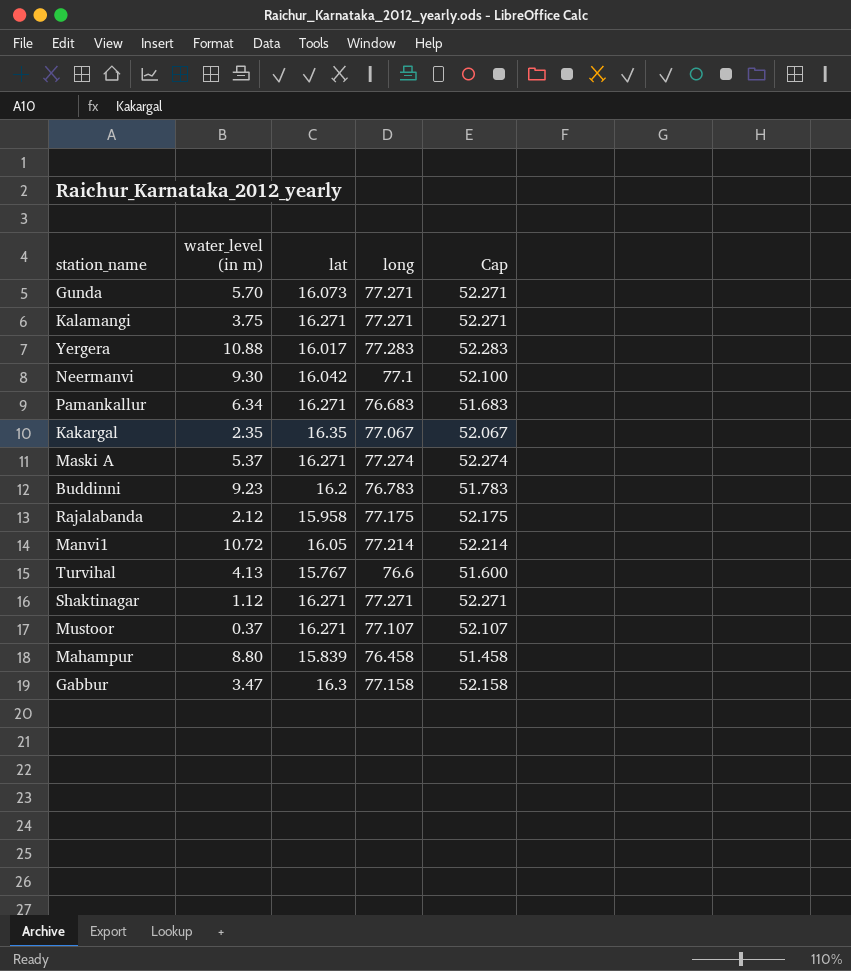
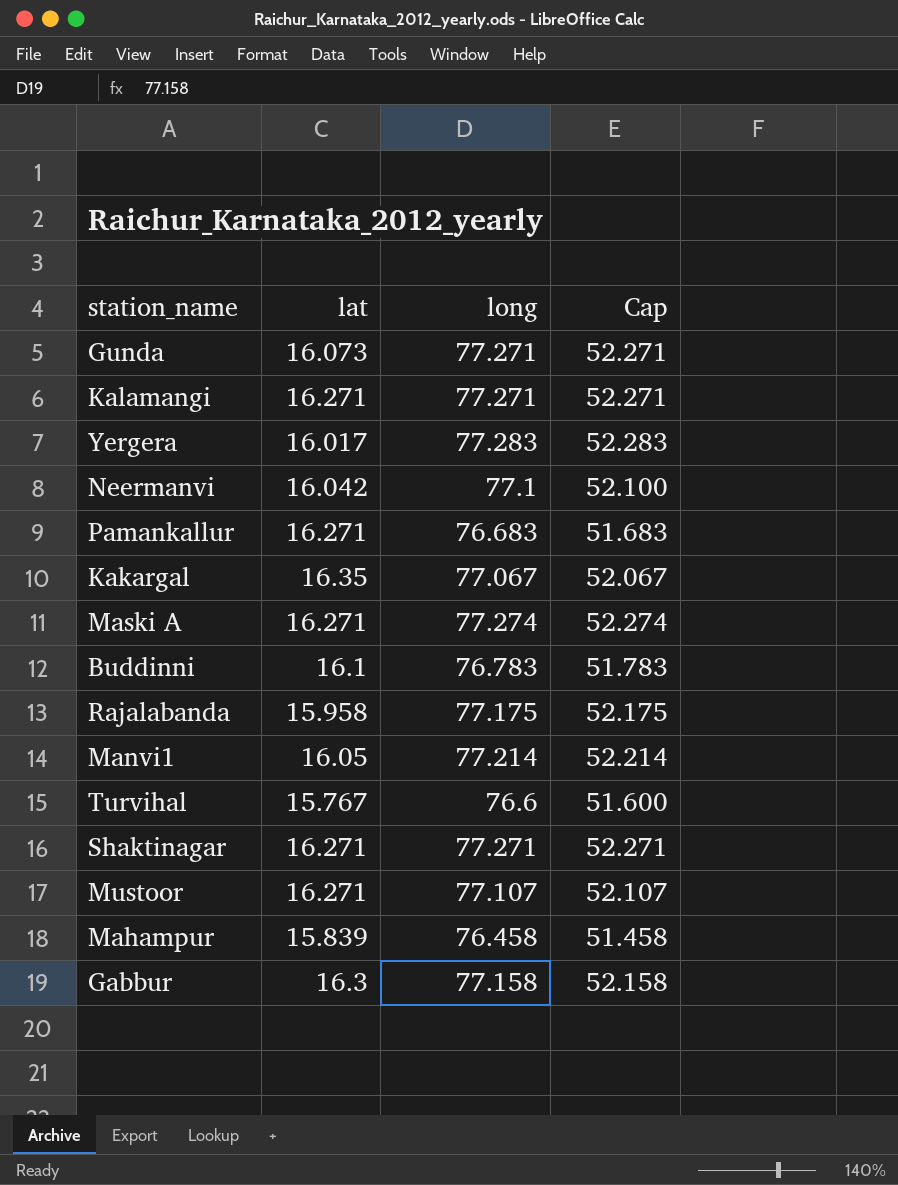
column water_level (in m) | position: 2 -> none
Buddinni | lat: 16.2 -> 16.1

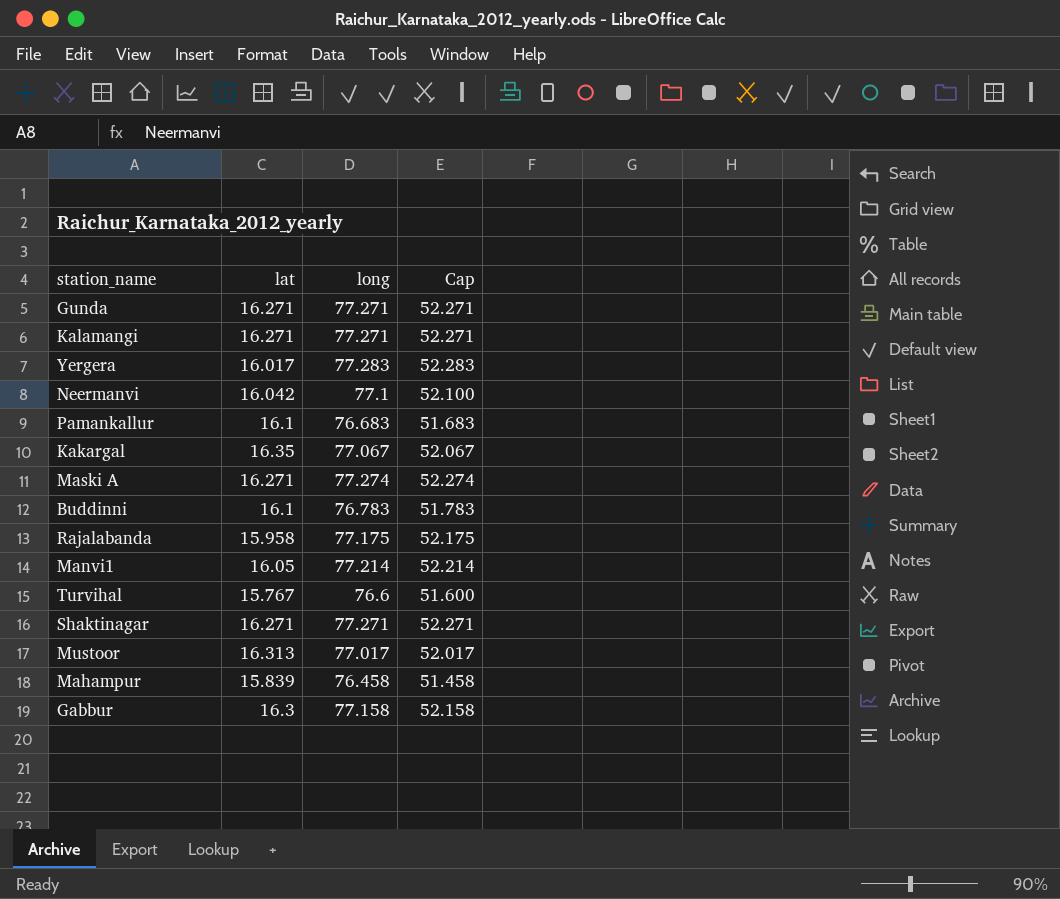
Gunda | lat: 16.073 -> 16.271
Pamankallur | lat: 16.271 -> 16.1
Mustoor | lat: 16.271 -> 16.313
Mustoor | long: 77.107 -> 77.017
Mustoor | Cap: 52.107 -> 52.017

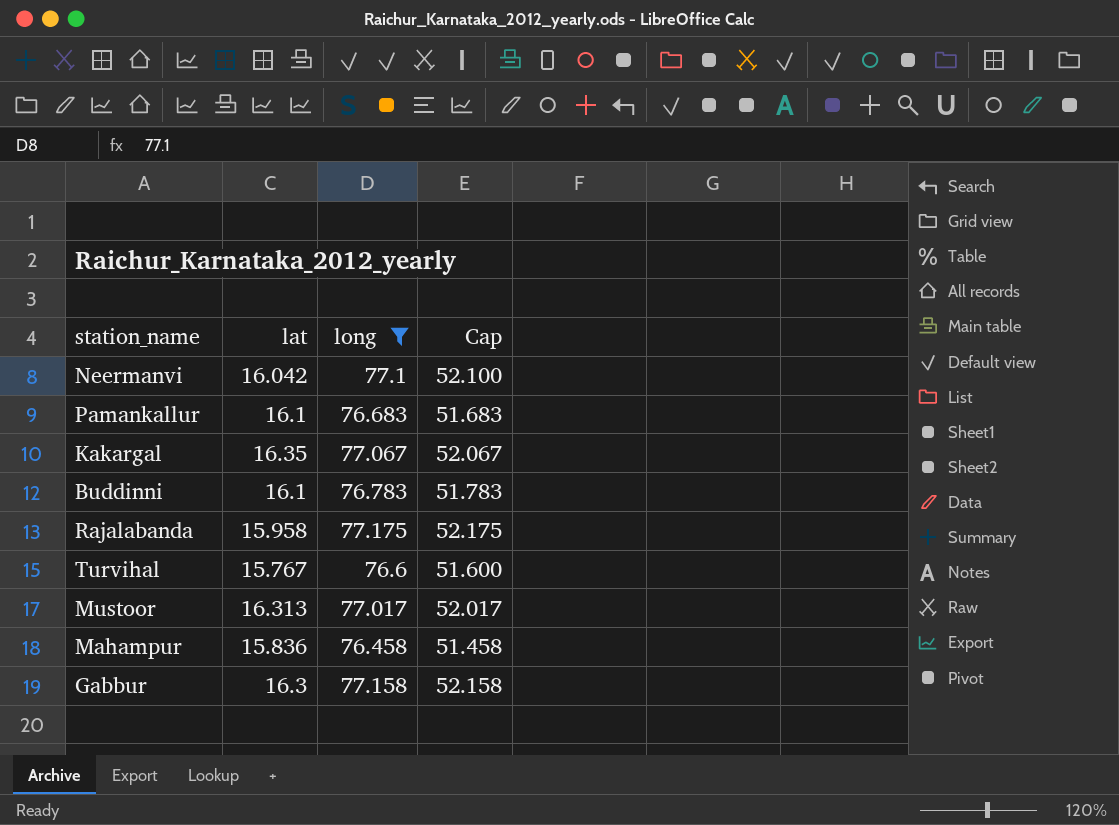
filter: none -> long <= 77.175
Mahampur | lat: 15.839 -> 15.836

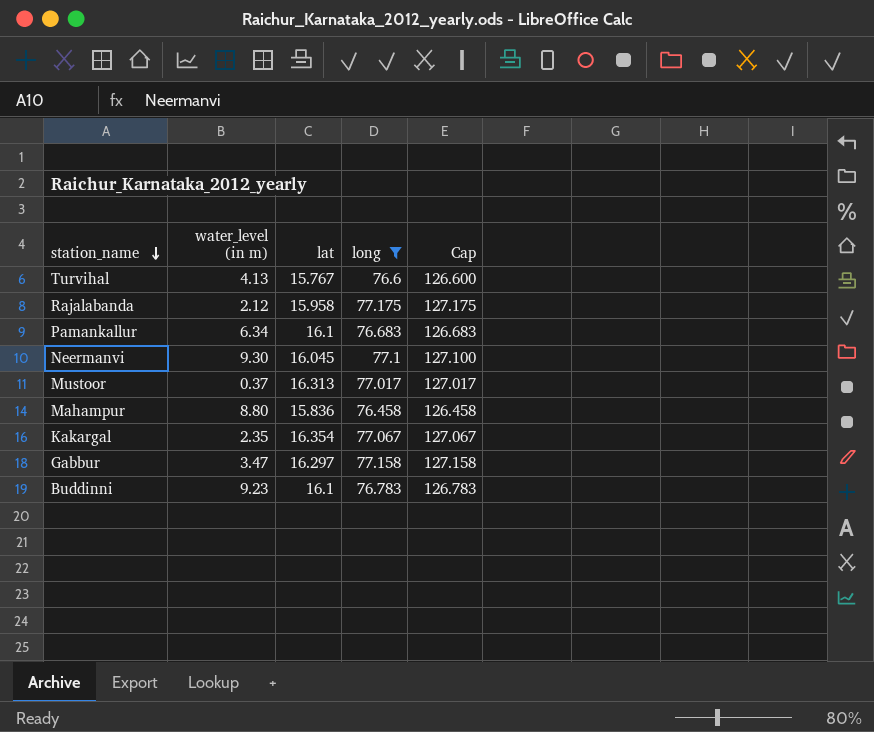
row order: none -> station_name descending
column water_level (in m) | position: none -> 2
column Cap | formula: [long] - 25 -> [long] + 50
Neermanvi | lat: 16.042 -> 16.045
Kakargal | lat: 16.35 -> 16.354
Gabbur | lat: 16.3 -> 16.297

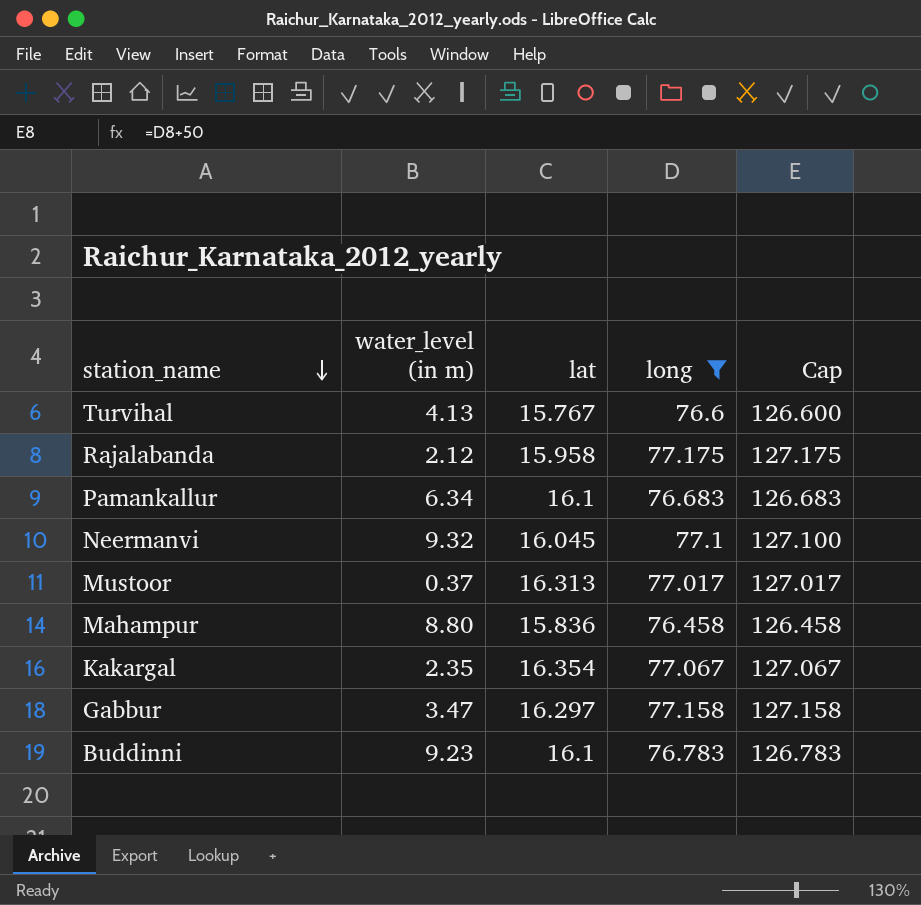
Neermanvi | water_level (in m): 9.30 -> 9.32

